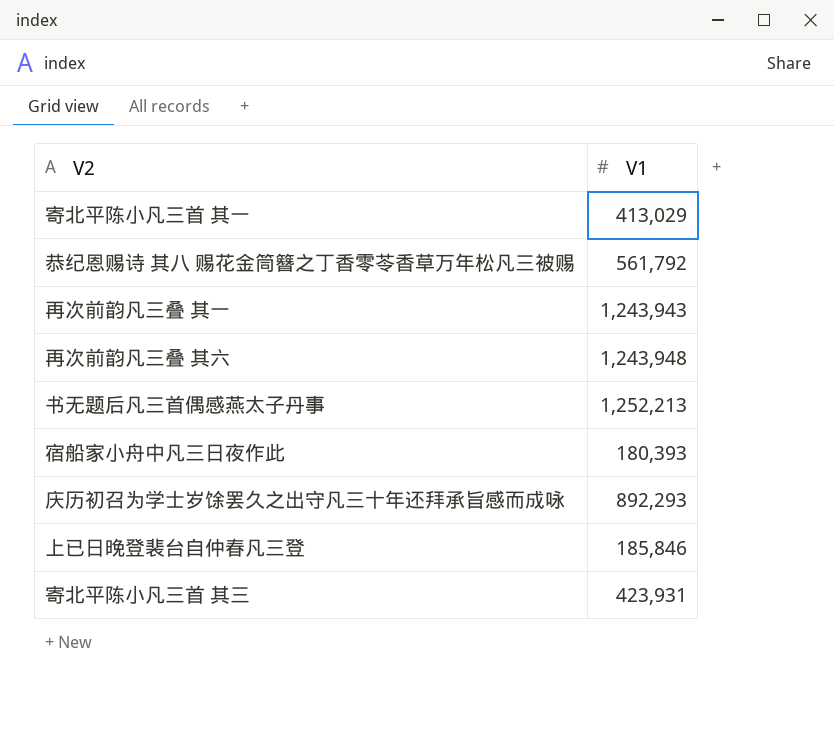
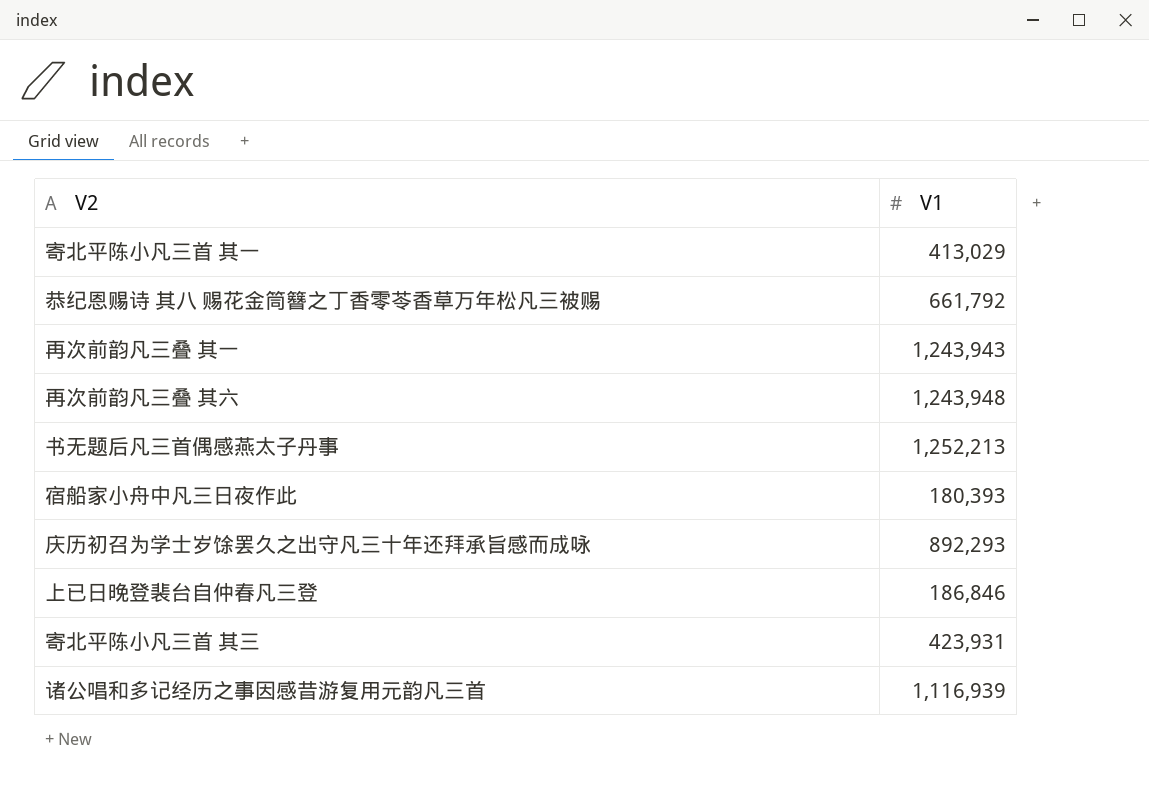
恭纪恩赐诗 其八 赐花金筒簪之丁香零苓香草万年松凡三被赐 | V1: 561,792 -> 661,792
上已日晚登裴台自仲春凡三登 | V1: 185,846 -> 186,846
row 诸公唱和多记经历之事因感昔游复用元韵凡三首: none -> 1,116,939

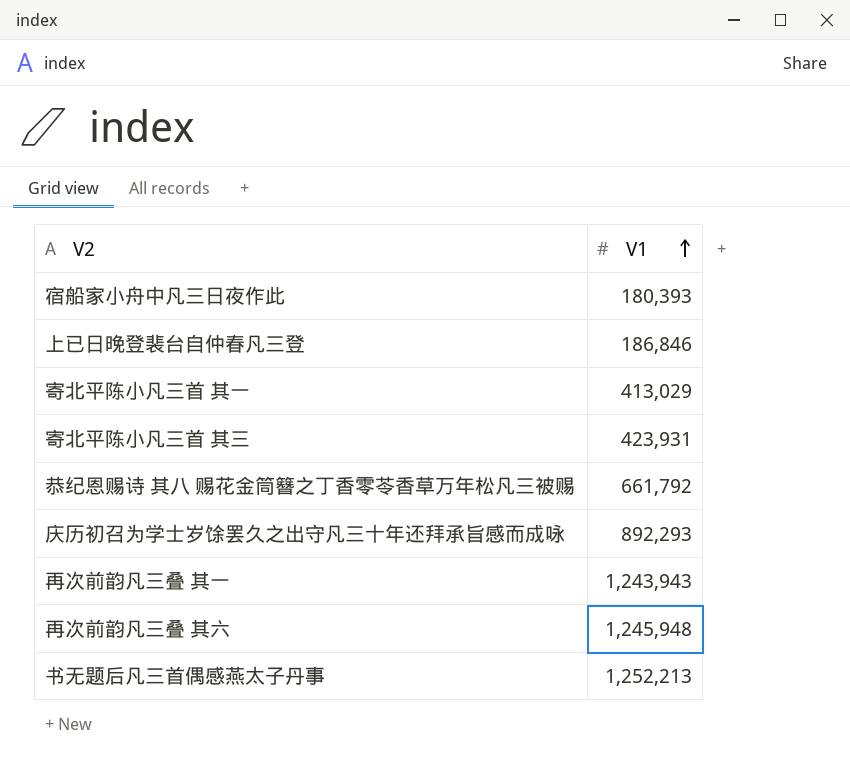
row order: none -> V1 ascending
row 诸公唱和多记经历之事因感昔游复用元韵凡三首: 1,116,939 -> none
再次前韵凡三叠 其六 | V1: 1,243,948 -> 1,245,948

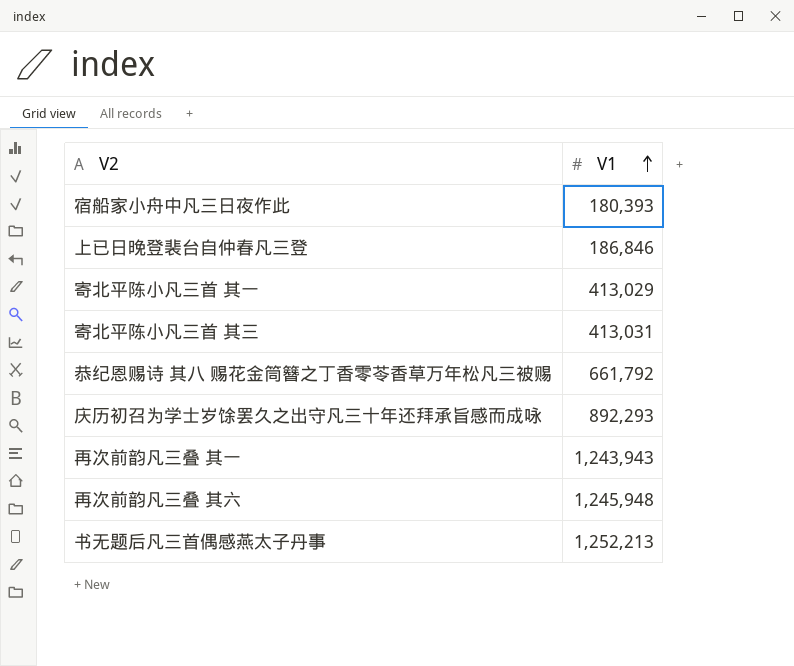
寄北平陈小凡三首 其三 | V1: 423,931 -> 413,031

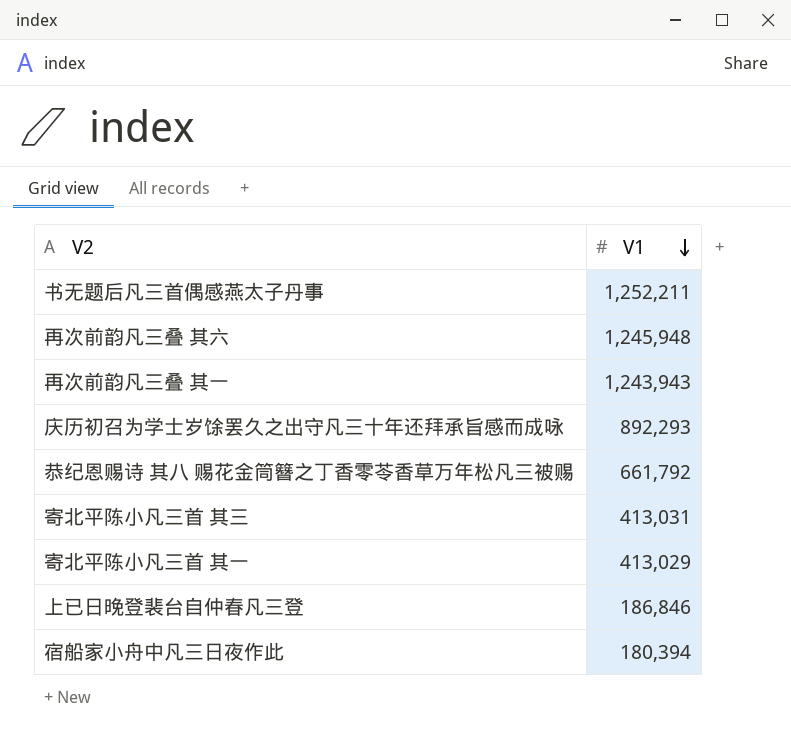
row order: V1 ascending -> V1 descending
书无题后凡三首偶感燕太子丹事 | V1: 1,252,213 -> 1,252,211
宿船家小舟中凡三日夜作此 | V1: 180,393 -> 180,394

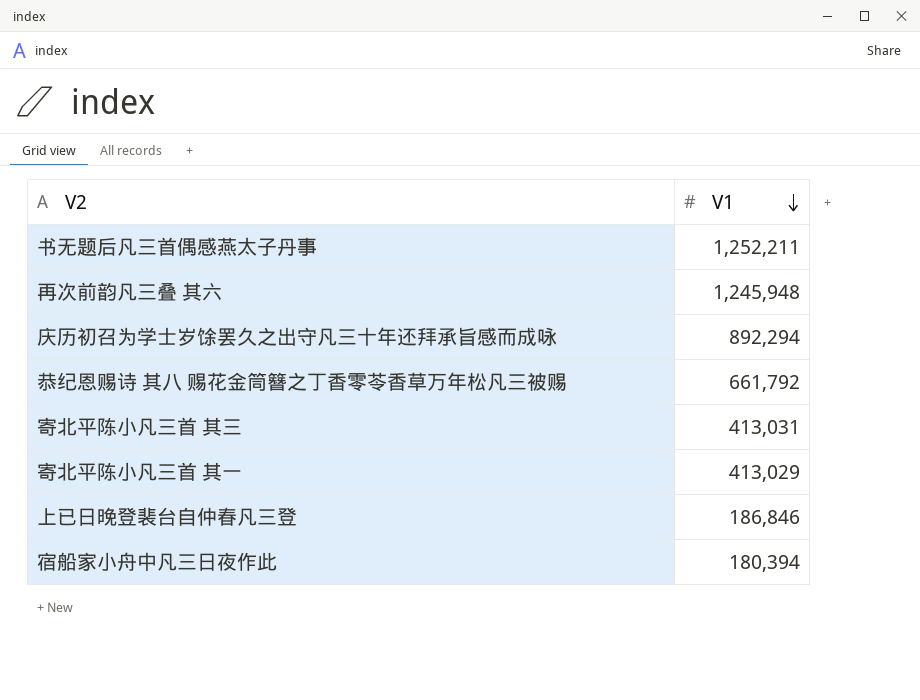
row 再次前韵凡三叠 其一: 1,243,943 -> none
庆历初召为学士岁馀罢久之出守凡三十年还拜承旨感而成咏 | V1: 892,293 -> 892,294

